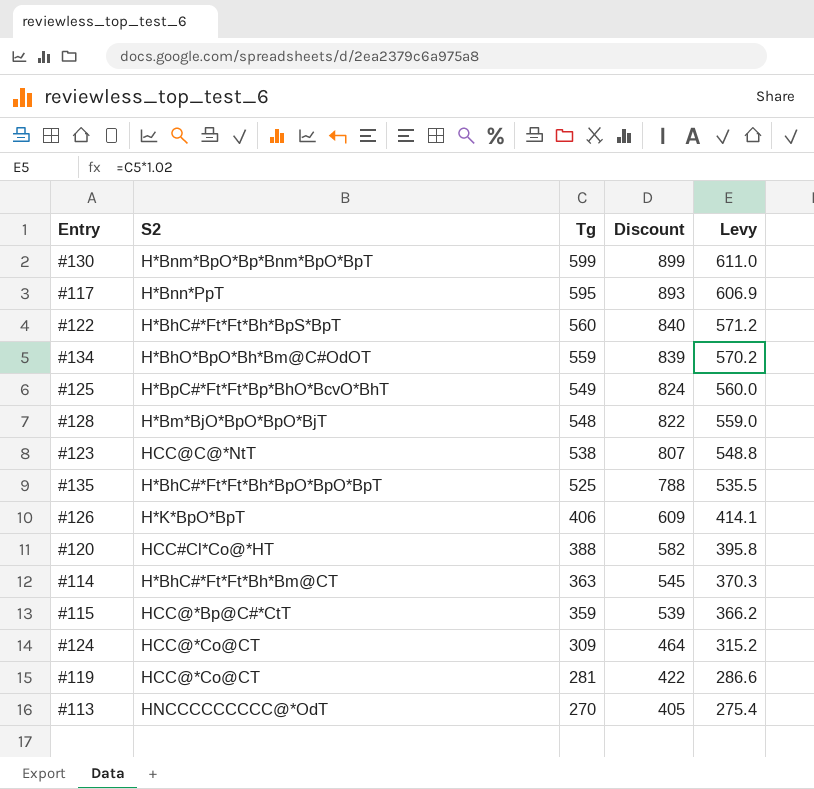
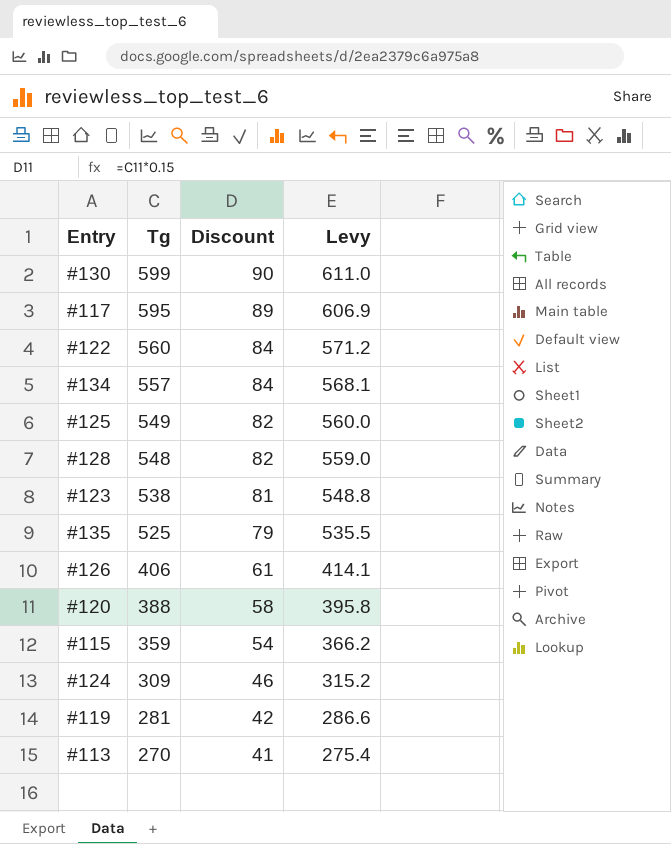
column S2 | position: 2 -> none
column Discount | formula: [Tg] * 1.5 -> [Tg] * 0.15
row #114: H*BhC#*Ft*Ft*Bh*Bm@CT | 363 | 545 | 370.3 -> none
#134 | Tg: 559 -> 557
#134 | Levy: 570.2 -> 568.1

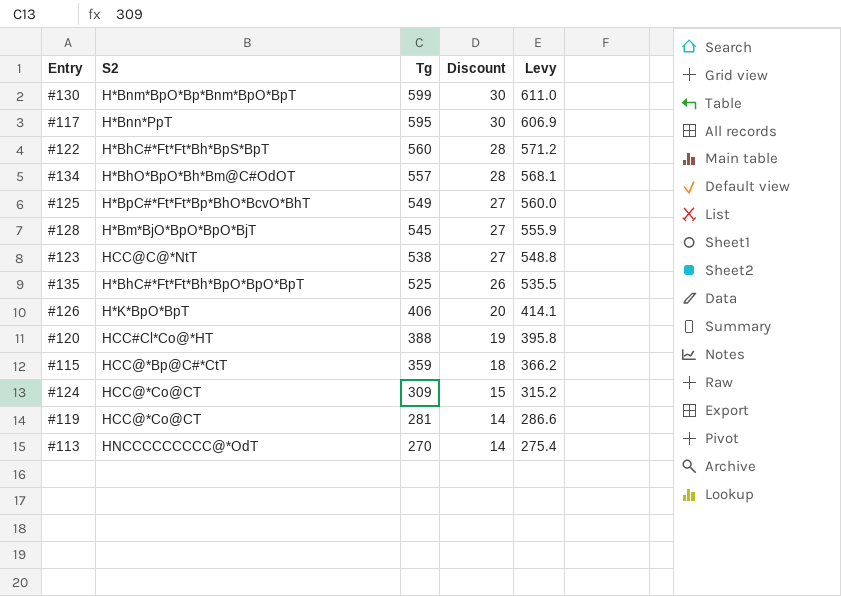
column S2 | position: none -> 2
column Discount | formula: [Tg] * 0.15 -> [Tg] * 0.05
#128 | Tg: 548 -> 545
#128 | Levy: 559.0 -> 555.9

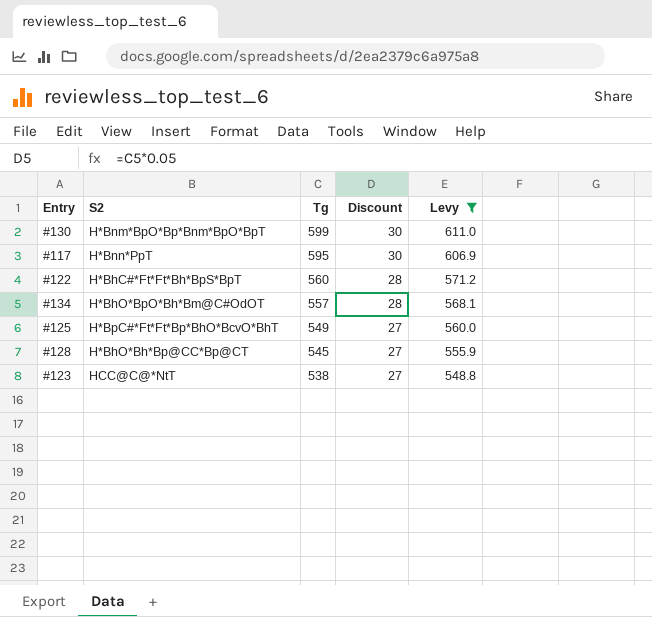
filter: none -> Levy >= 548.8
#128 | S2: H*Bm*BjO*BpO*BpO*BjT -> H*BhO*Bh*Bp@CC*Bp@CT

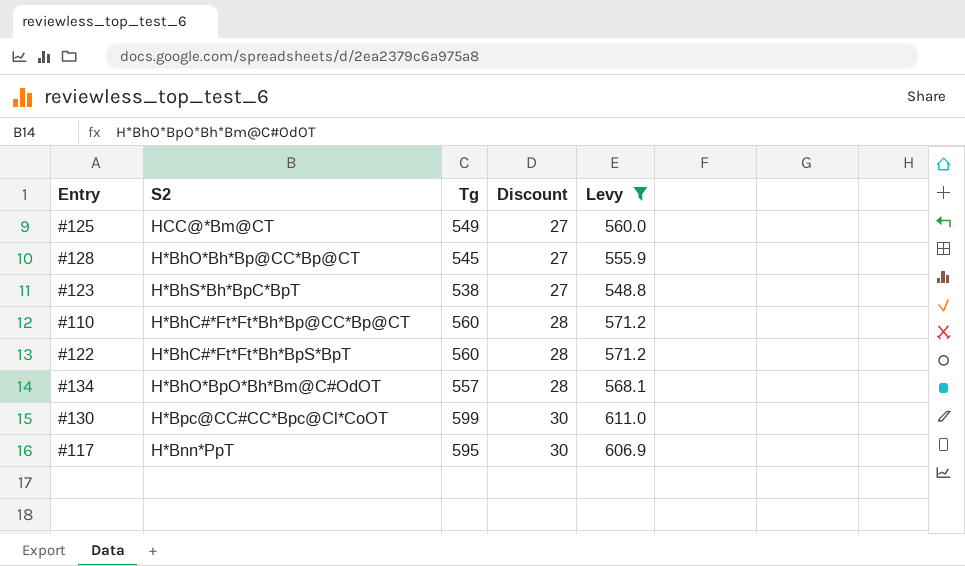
row order: Tg descending -> Discount ascending
#125 | S2: H*BpC#*Ft*Ft*Bp*BhO*BcvO*BhT -> HCC@*Bm@CT
#123 | S2: HCC@C@*NtT -> H*BhS*Bh*BpC*BpT
row #110: none -> H*BhC#*Ft*Ft*Bh*Bp@CC*Bp@CT | 560 | 28 | 571.2
#130 | S2: H*Bnm*BpO*Bp*Bnm*BpO*BpT -> H*Bpc@CC#CC*Bpc@Cl*CoOT

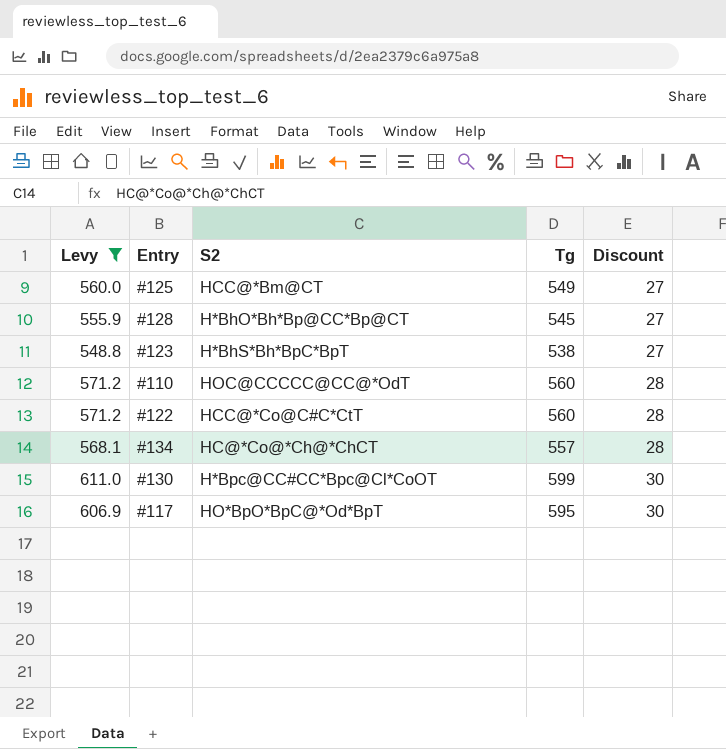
column Levy | position: 5 -> 1
#110 | S2: H*BhC#*Ft*Ft*Bh*Bp@CC*Bp@CT -> HOC@CCCCC@CC@*OdT
#122 | S2: H*BhC#*Ft*Ft*Bh*BpS*BpT -> HCC@*Co@C#C*CtT
#134 | S2: H*BhO*BpO*Bh*Bm@C#OdOT -> HC@*Co@*Ch@*ChCT
#117 | S2: H*Bnn*PpT -> HO*BpO*BpC@*Od*BpT

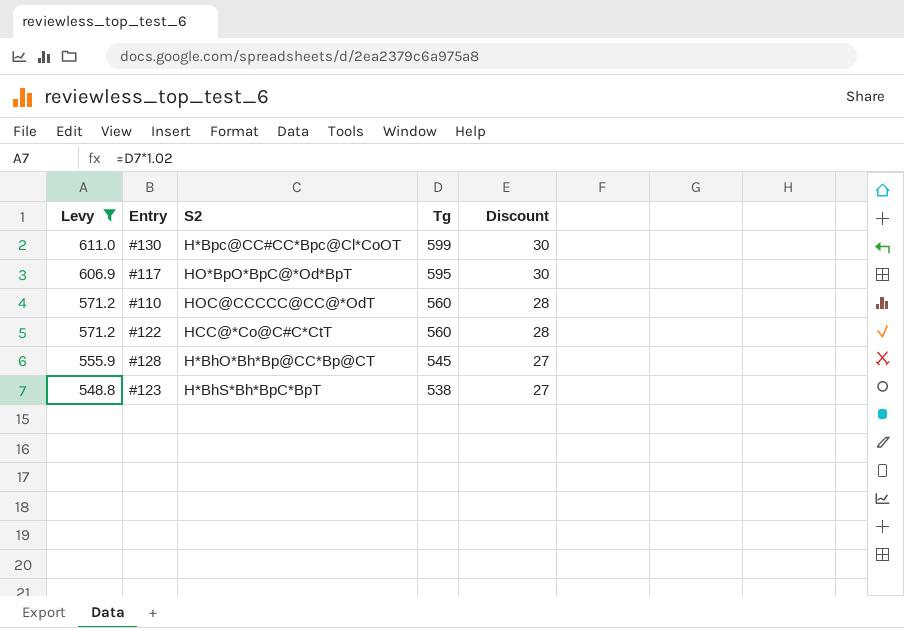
row order: Discount ascending -> Levy descending
row #125: 560.0 | HCC@*Bm@CT | 549 | 27 -> none
row #134: 568.1 | HC@*Co@*Ch@*ChCT | 557 | 28 -> none

